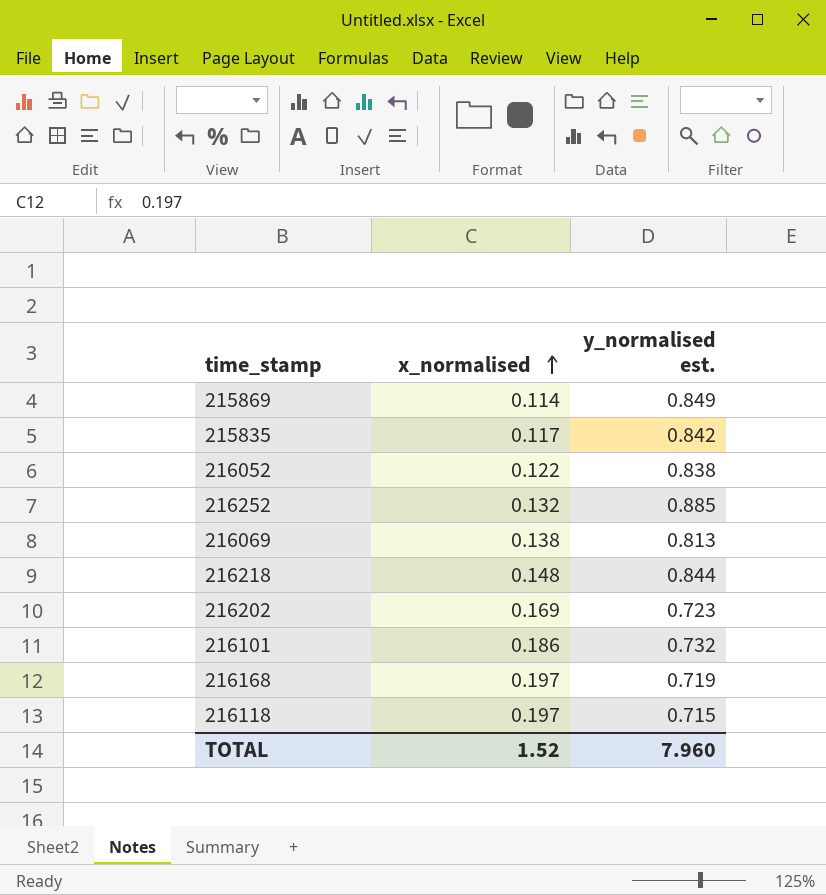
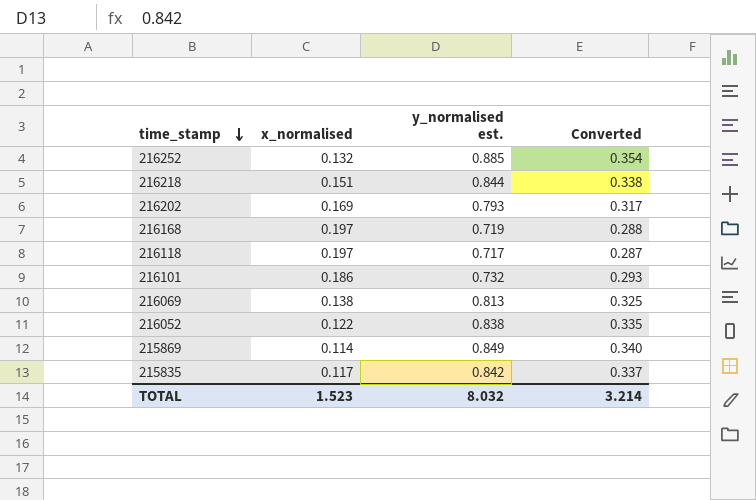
row order: x_normalised ascending -> time_stamp descending
column Converted | formula: none -> [y_normalised est.] * 0.4
216218 | x_normalised: 0.148 -> 0.151
216202 | y_normalised est.: 0.723 -> 0.793
216118 | y_normalised est.: 0.715 -> 0.717
TOTAL | x_normalised: 1.52 -> 1.523
TOTAL | y_normalised est.: 7.960 -> 8.032

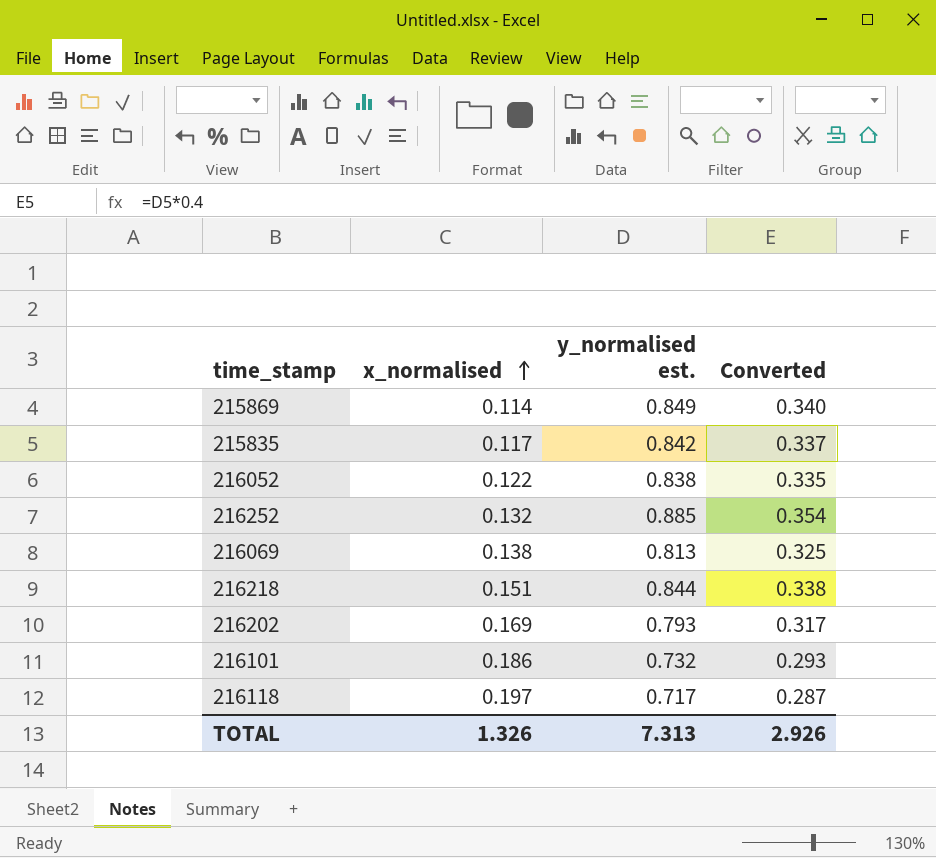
row order: time_stamp descending -> x_normalised ascending
row 216168: 0.197 | 0.719 | 0.288 -> none
TOTAL | x_normalised: 1.523 -> 1.326
TOTAL | y_normalised est.: 8.032 -> 7.313
TOTAL | Converted: 3.214 -> 2.926

